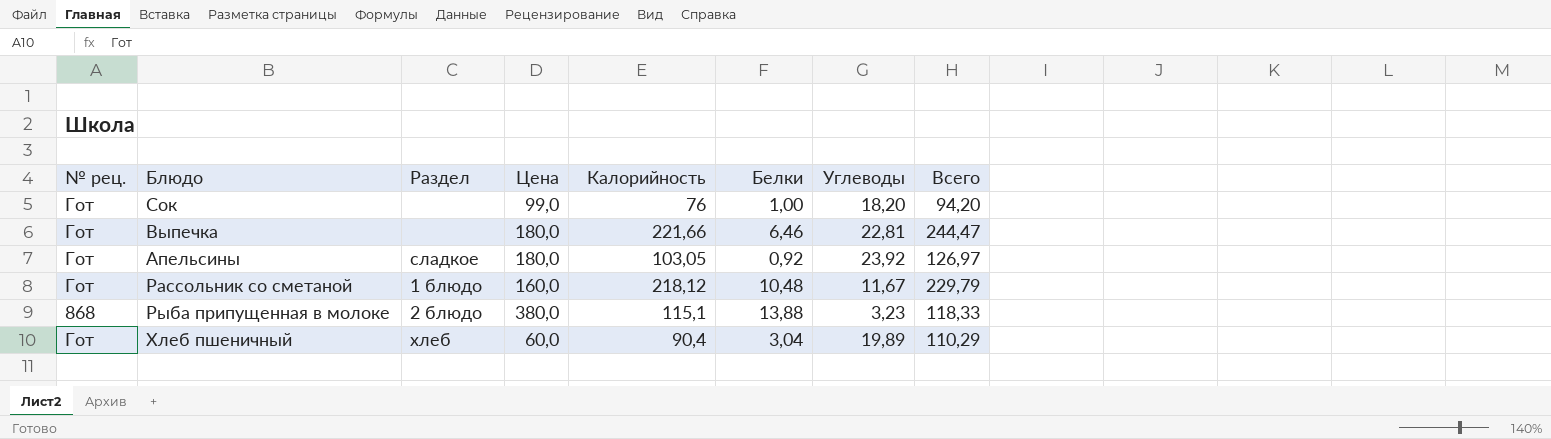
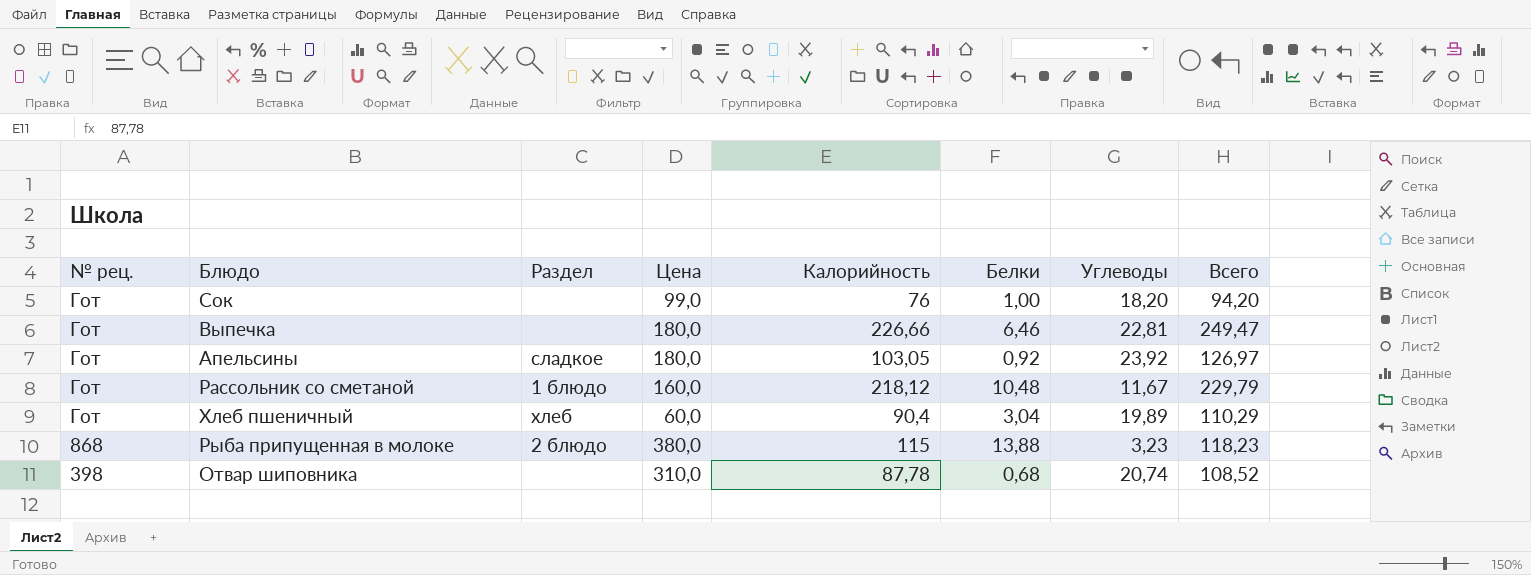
row order: none -> № рец. descending
Выпечка | Калорийность: 221,66 -> 226,66
Выпечка | Всего: 244,47 -> 249,47
Рыба припущенная в молоке | Калорийность: 115,1 -> 115
Рыба припущенная в молоке | Всего: 118,33 -> 118,23
row Отвар шиповника: none -> 398 | none | 310,0 | 87,78 | 0,68 | 20,74 | 108,52

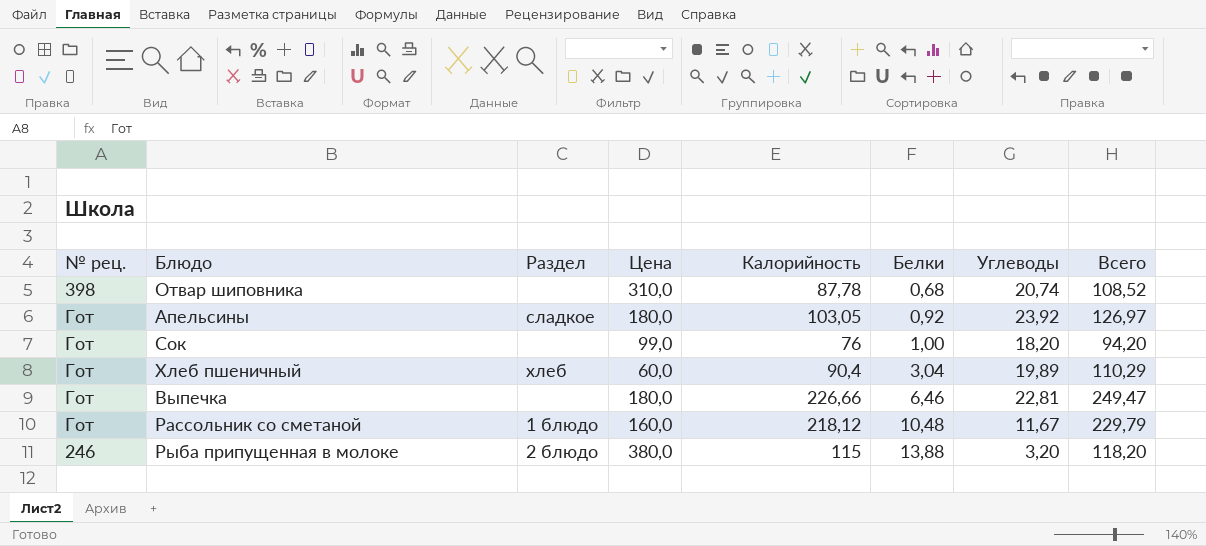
row order: № рец. descending -> Белки ascending
Рыба припущенная в молоке | № рец.: 868 -> 246
Рыба припущенная в молоке | Углеводы: 3,23 -> 3,20
Рыба припущенная в молоке | Всего: 118,23 -> 118,20

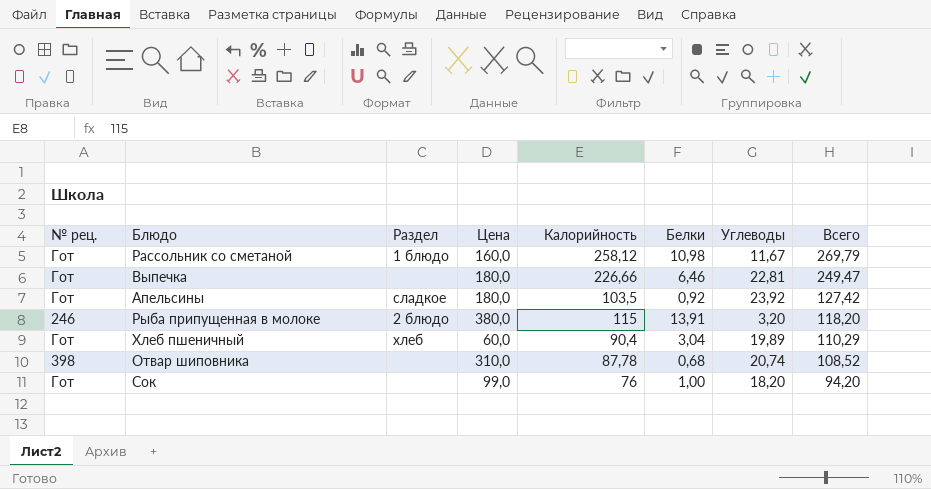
row order: Белки ascending -> Всего descending
Рассольник со сметаной | Калорийность: 218,12 -> 258,12
Рассольник со сметаной | Белки: 10,48 -> 10,98
Рассольник со сметаной | Всего: 229,79 -> 269,79
Апельсины | Калорийность: 103,05 -> 103,5
Апельсины | Всего: 126,97 -> 127,42
Рыба припущенная в молоке | Белки: 13,88 -> 13,91

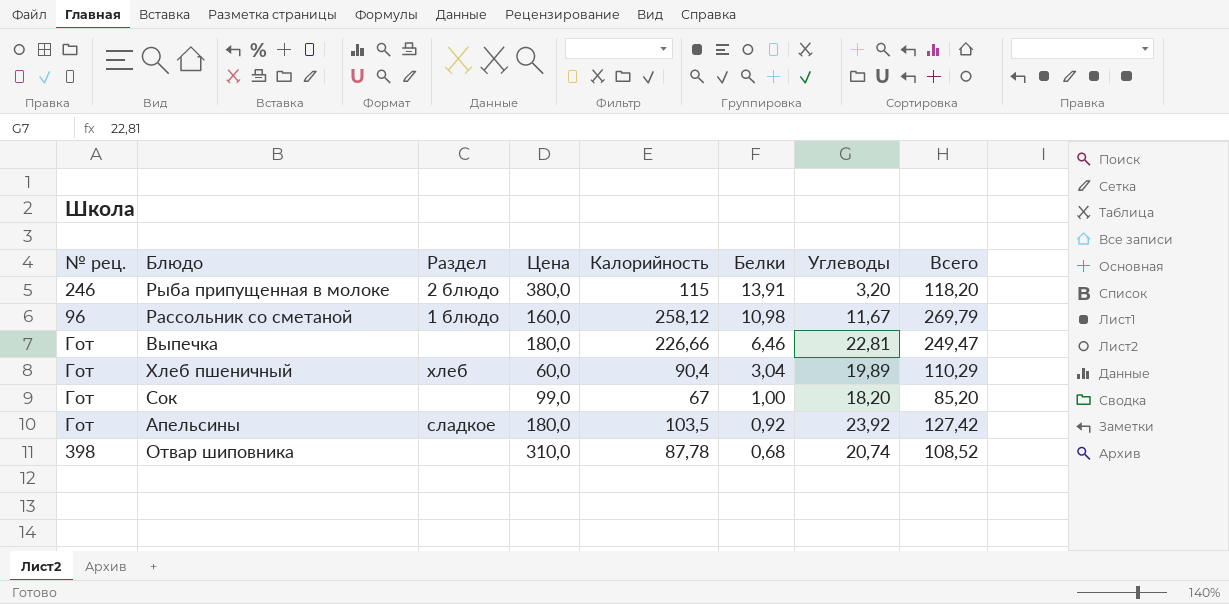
row order: Всего descending -> Белки descending
Рассольник со сметаной | № рец.: Гот -> 96
Сок | Калорийность: 76 -> 67
Сок | Всего: 94,20 -> 85,20

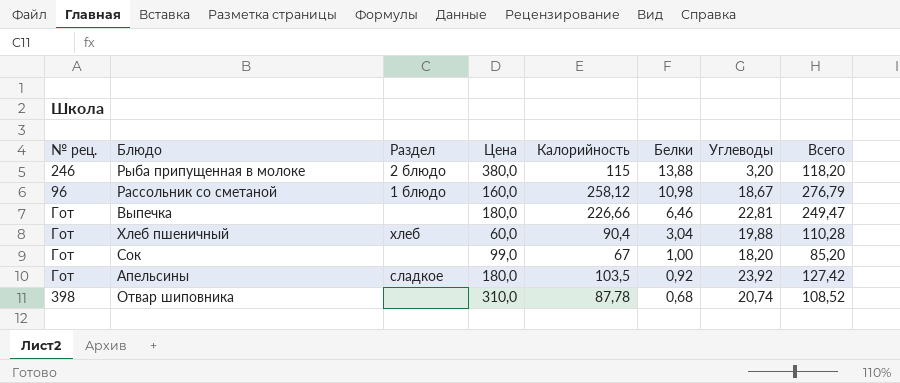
Рыба припущенная в молоке | Белки: 13,91 -> 13,88
Рассольник со сметаной | Углеводы: 11,67 -> 18,67
Рассольник со сметаной | Всего: 269,79 -> 276,79
Хлеб пшеничный | Углеводы: 19,89 -> 19,88
Хлеб пшеничный | Всего: 110,29 -> 110,28

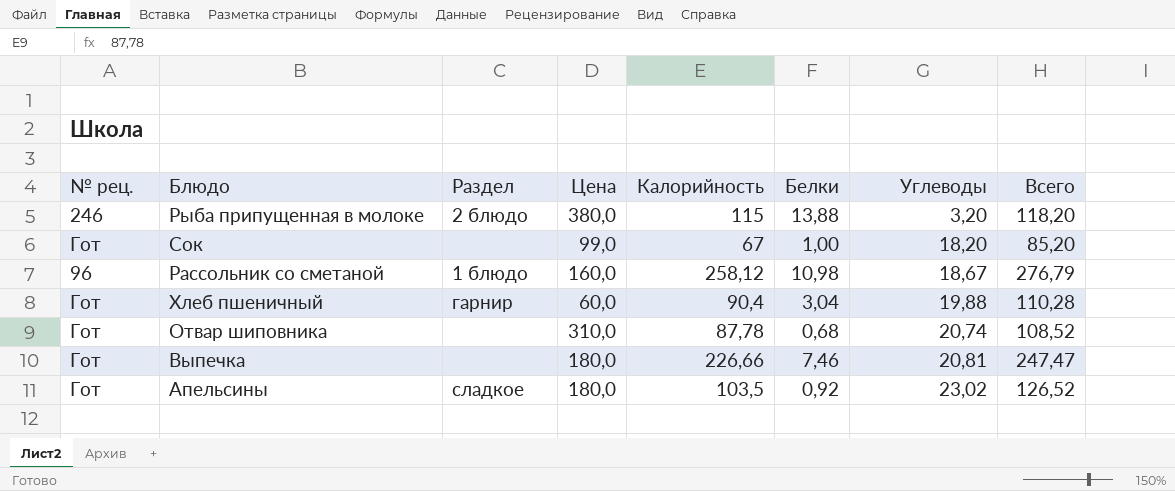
row order: Белки descending -> Углеводы ascending
Хлеб пшеничный | Раздел: хлеб -> гарнир
Отвар шиповника | № рец.: 398 -> Гот
Выпечка | Белки: 6,46 -> 7,46
Выпечка | Углеводы: 22,81 -> 20,81
Выпечка | Всего: 249,47 -> 247,47
Апельсины | Углеводы: 23,92 -> 23,02
Апельсины | Всего: 127,42 -> 126,52

